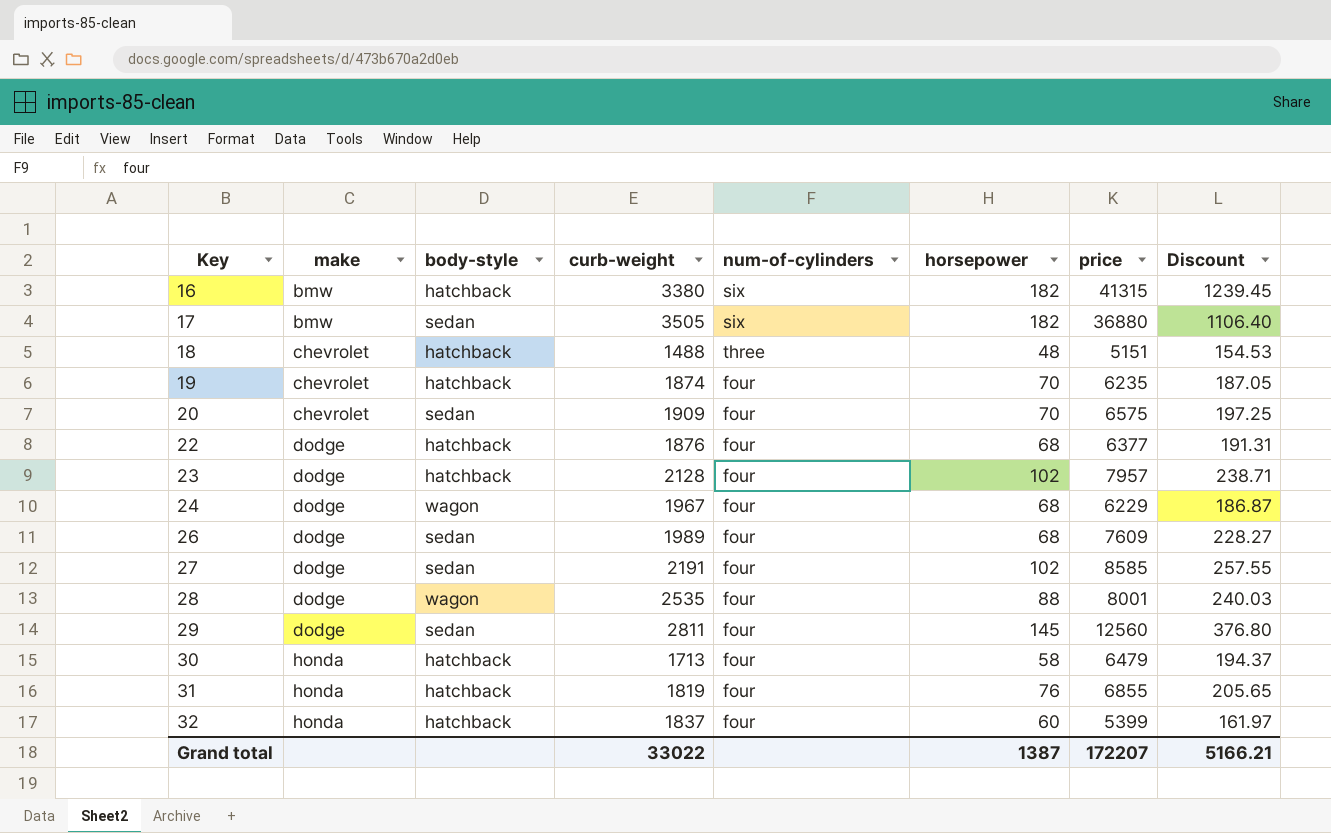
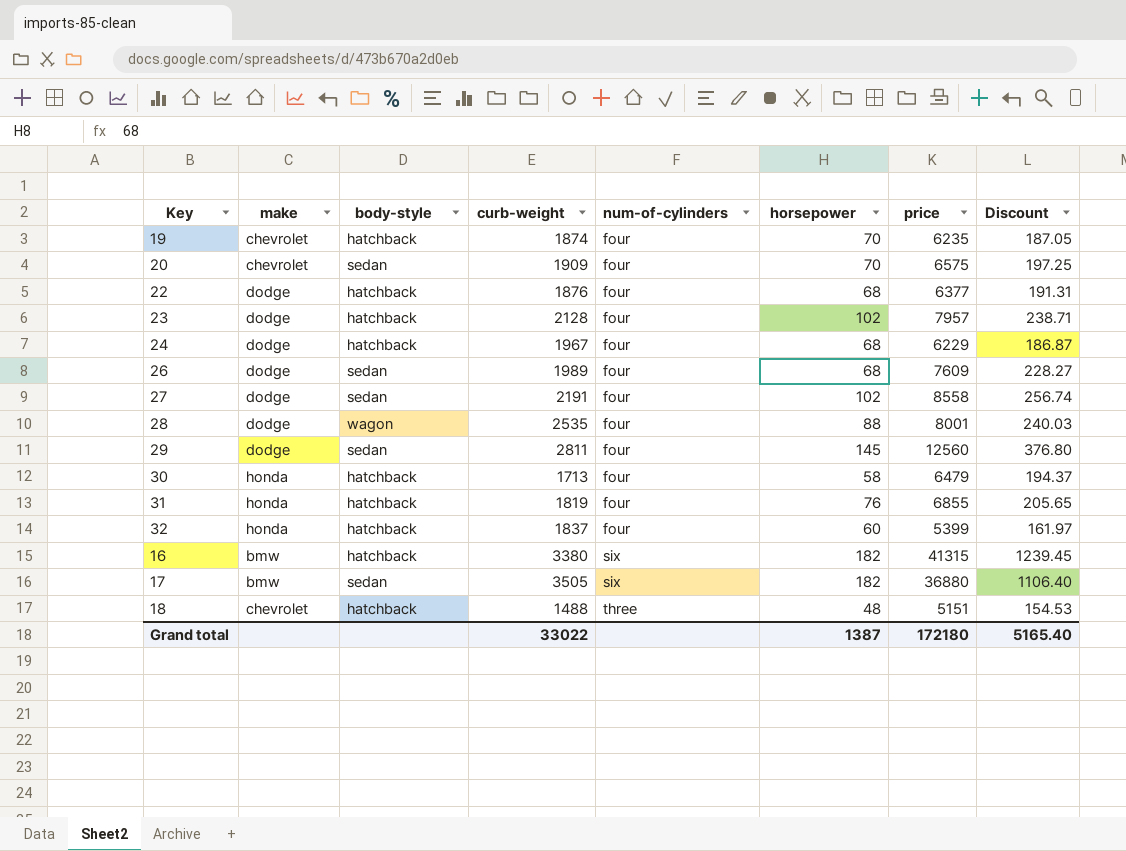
row order: Key ascending -> num-of-cylinders ascending
24 | body-style: wagon -> hatchback
27 | price: 8585 -> 8558
27 | Discount: 257.55 -> 256.74
Grand total | price: 172207 -> 172180
Grand total | Discount: 5166.21 -> 5165.40

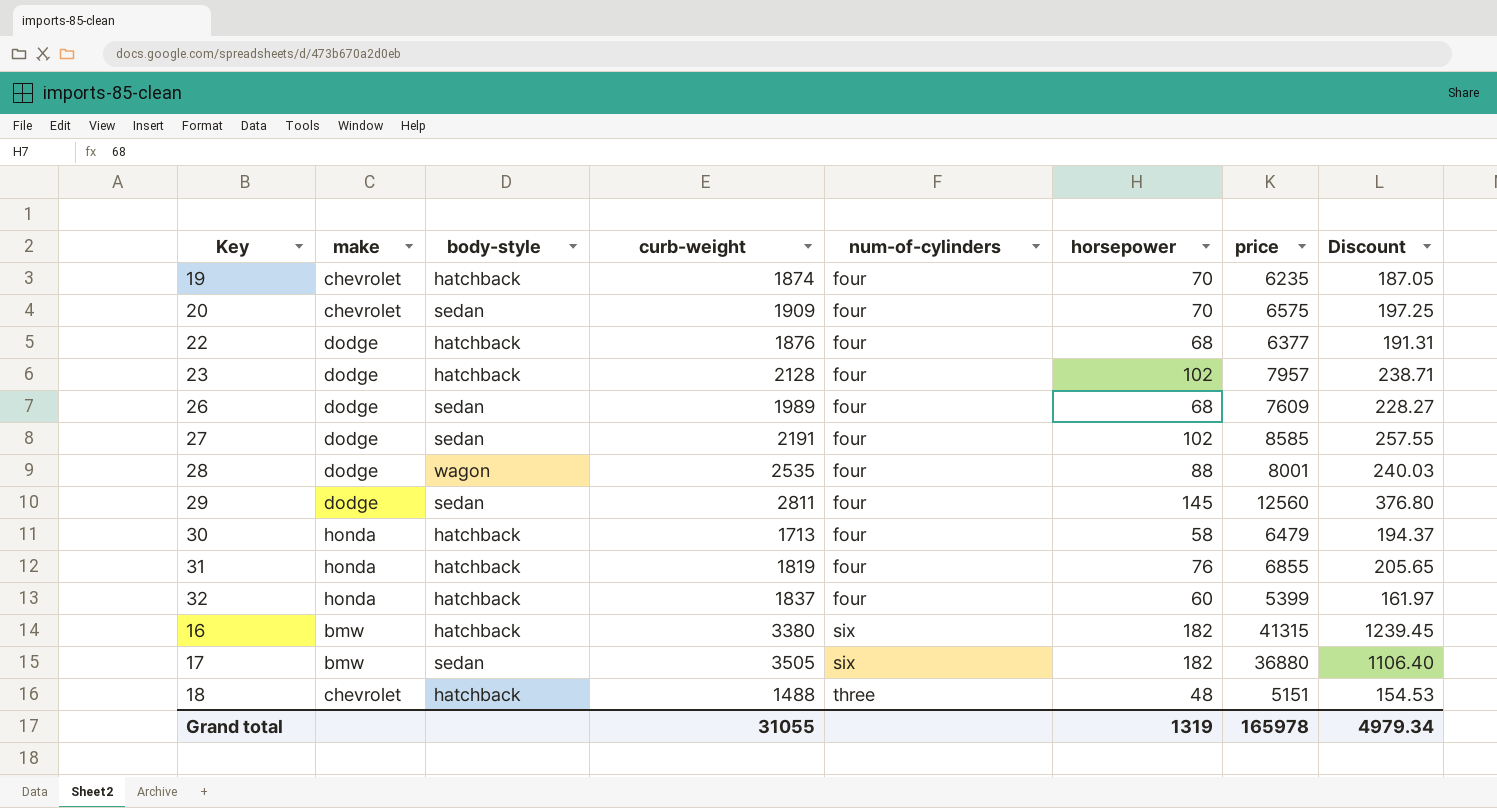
row 24: dodge | hatchback | 1967 | four | 68 | 6229 | 186.87 -> none
27 | price: 8558 -> 8585
27 | Discount: 256.74 -> 257.55
Grand total | curb-weight: 33022 -> 31055
Grand total | horsepower: 1387 -> 1319
Grand total | price: 172180 -> 165978
Grand total | Discount: 5165.40 -> 4979.34

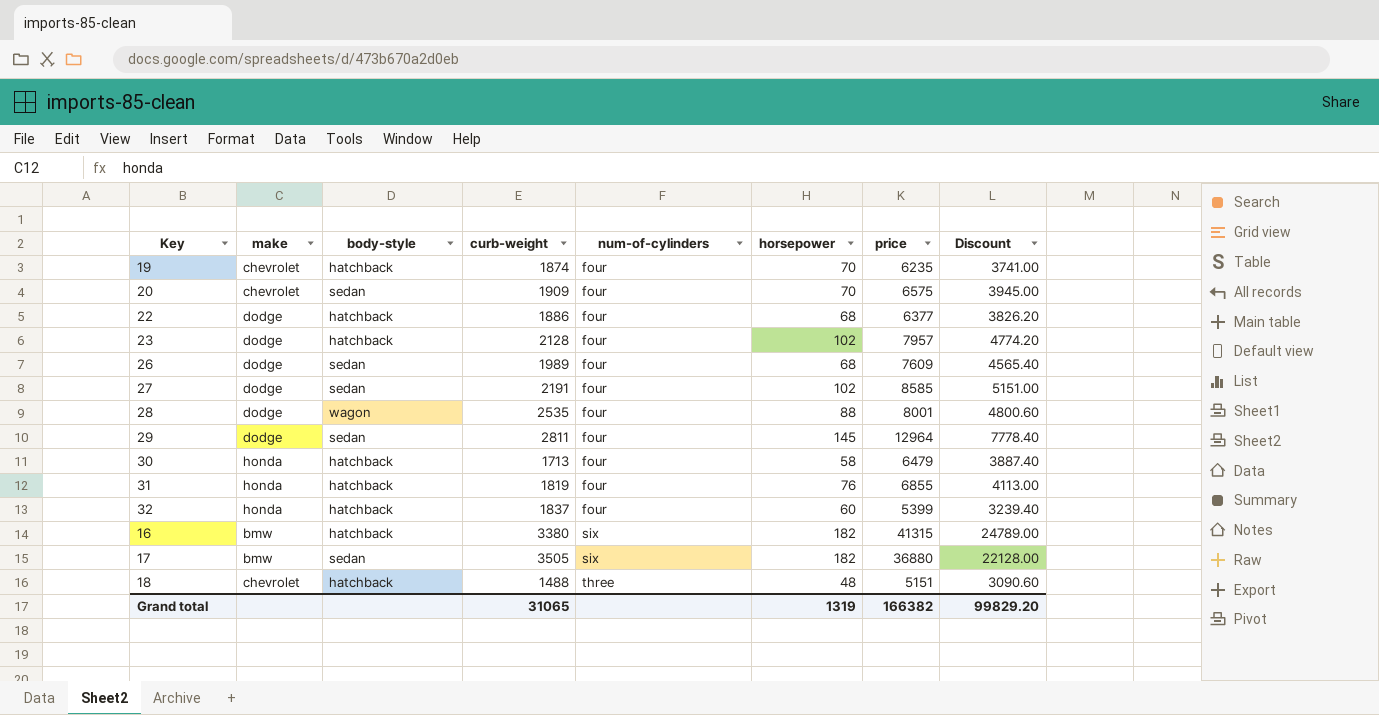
column Discount | formula: [price] * 0.03 -> [price] * 0.6
22 | curb-weight: 1876 -> 1886
29 | price: 12560 -> 12964
Grand total | curb-weight: 31055 -> 31065
Grand total | price: 165978 -> 166382
Grand total | Discount: 4979.34 -> 99829.20

